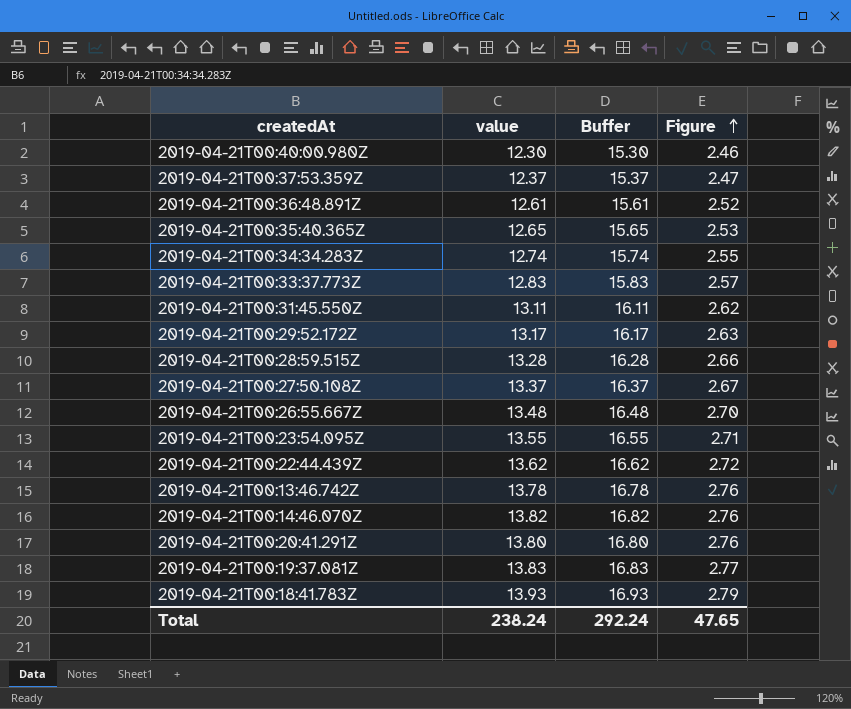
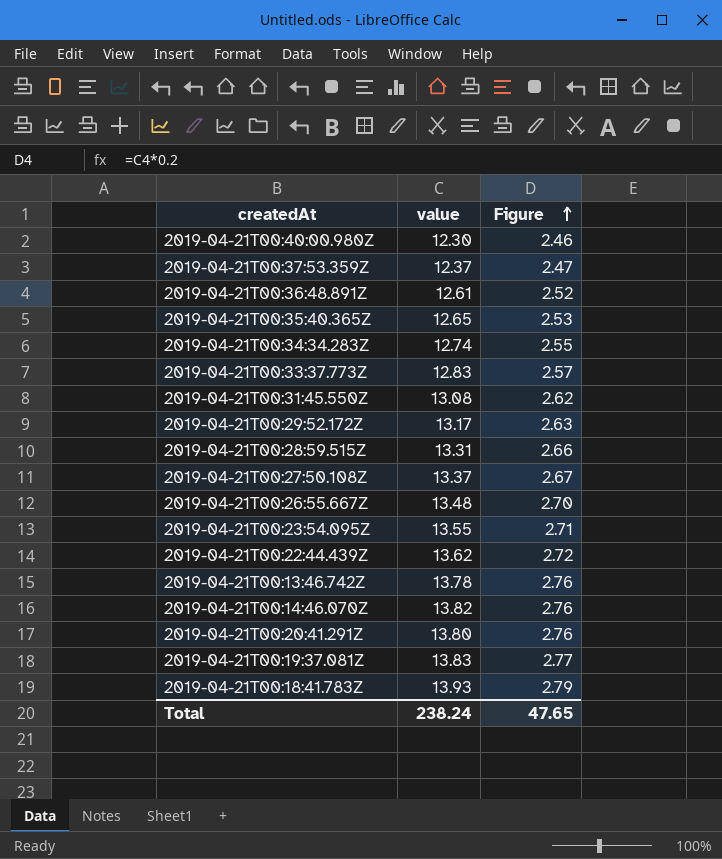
column Buffer | formula: [value] + 3 -> none
2019-04-21T00:31:45.550Z | value: 13.11 -> 13.08
2019-04-21T00:28:59.515Z | value: 13.28 -> 13.31

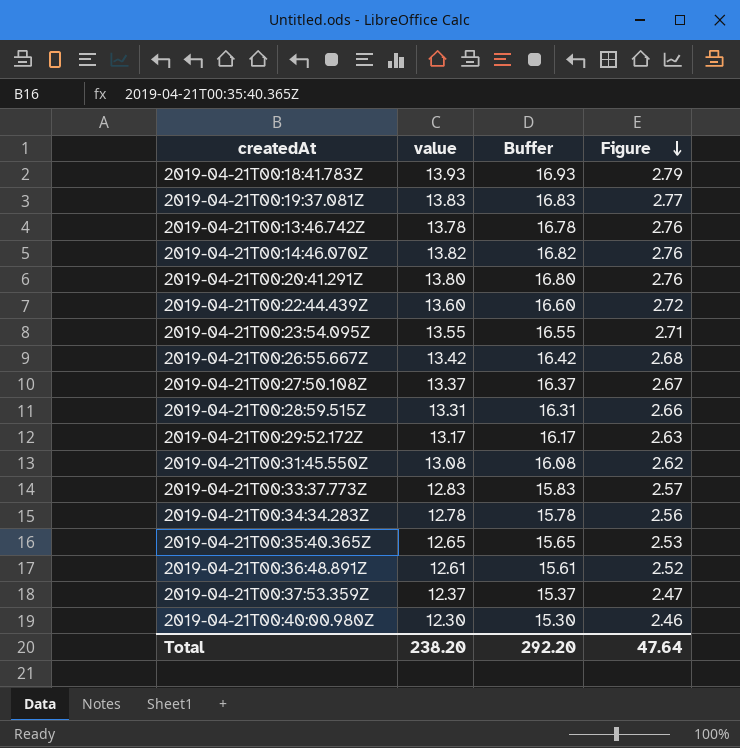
row order: Figure ascending -> Figure descending
column Buffer | formula: none -> [value] + 3
2019-04-21T00:22:44.439Z | value: 13.62 -> 13.60
2019-04-21T00:26:55.667Z | value: 13.48 -> 13.42
2019-04-21T00:26:55.667Z | Figure: 2.70 -> 2.68
2019-04-21T00:34:34.283Z | value: 12.74 -> 12.78
2019-04-21T00:34:34.283Z | Figure: 2.55 -> 2.56
Total | value: 238.24 -> 238.20
Total | Figure: 47.65 -> 47.64

